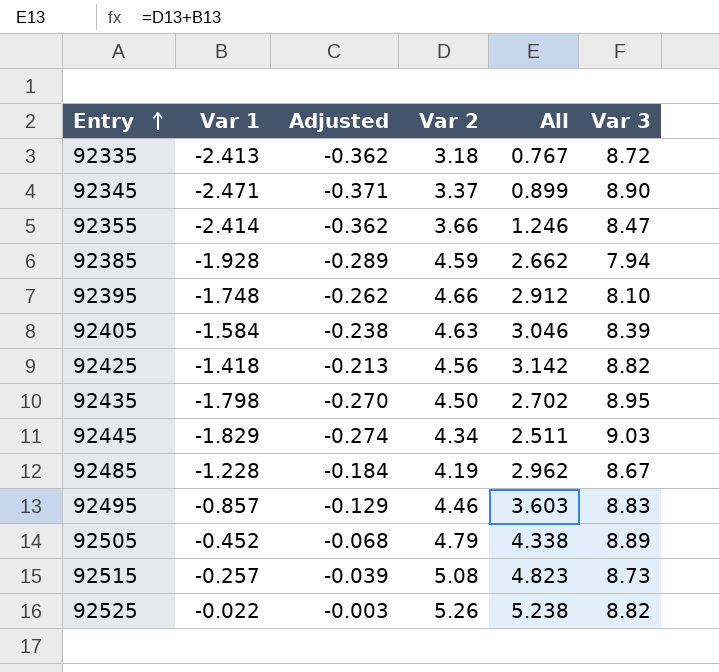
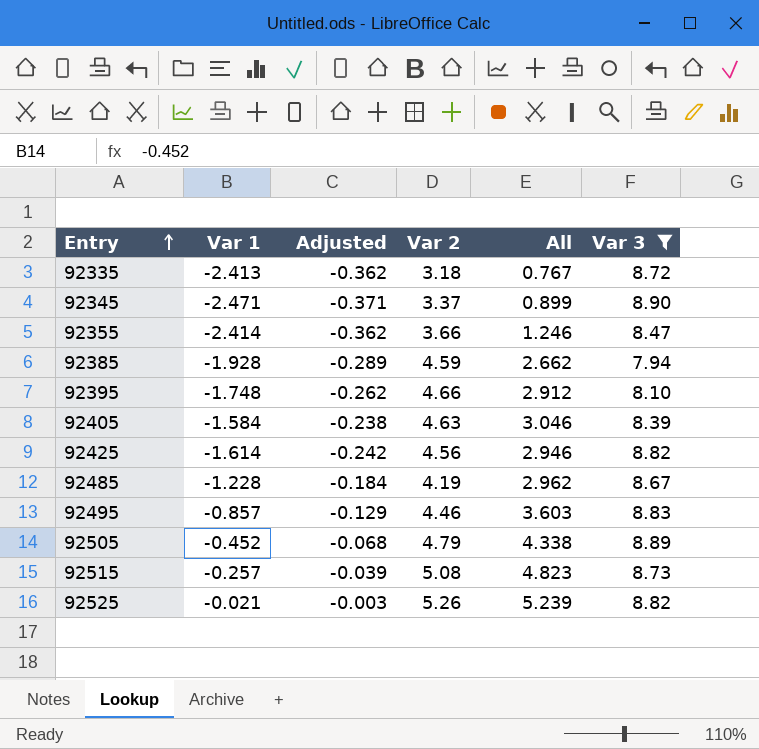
filter: none -> Var 3 <= 8.90
92425 | Var 1: -1.418 -> -1.614
92425 | Adjusted: -0.213 -> -0.242
92425 | All: 3.142 -> 2.946
92525 | Var 1: -0.022 -> -0.021
92525 | All: 5.238 -> 5.239

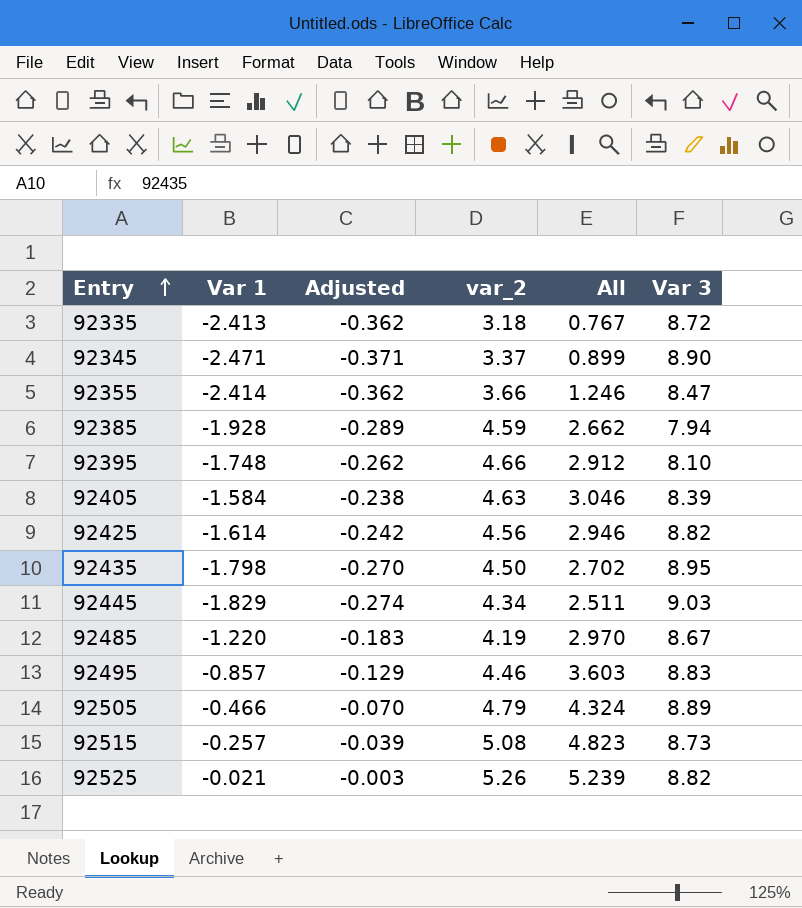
filter: Var 3 <= 8.90 -> none
column name: Var 2 -> var_2
92485 | Var 1: -1.228 -> -1.220
92485 | Adjusted: -0.184 -> -0.183
92485 | All: 2.962 -> 2.970
92505 | Var 1: -0.452 -> -0.466
92505 | Adjusted: -0.068 -> -0.070
92505 | All: 4.338 -> 4.324

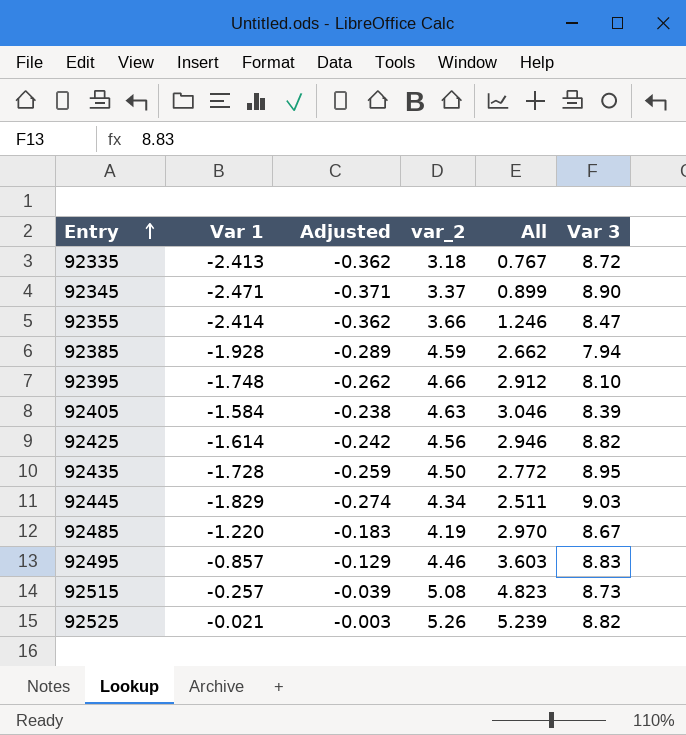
row 92505: -0.466 | -0.070 | 4.79 | 4.324 | 8.89 -> none
92435 | Var 1: -1.798 -> -1.728
92435 | Adjusted: -0.270 -> -0.259
92435 | All: 2.702 -> 2.772

